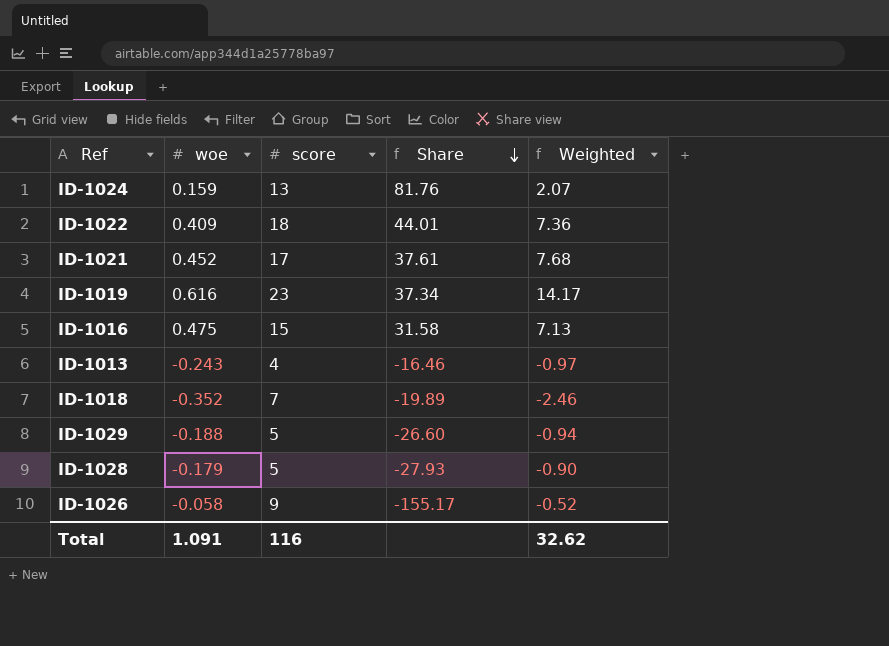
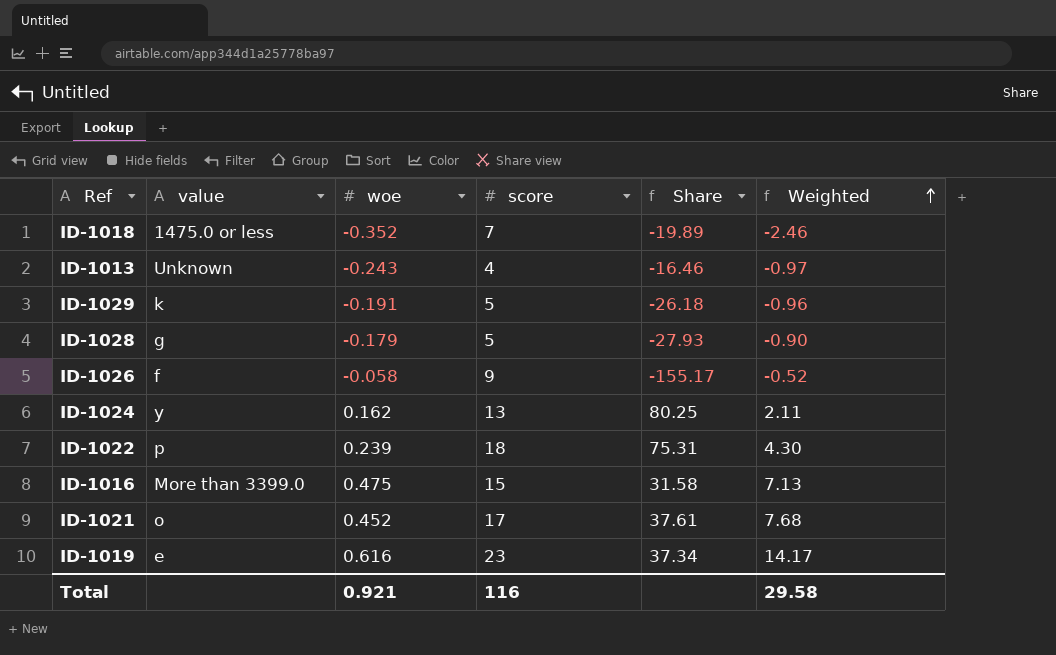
row order: Share descending -> Weighted ascending
column value | position: none -> 2
ID-1029 | woe: -0.188 -> -0.191
ID-1029 | Share: -26.60 -> -26.18
ID-1029 | Weighted: -0.94 -> -0.96
ID-1024 | woe: 0.159 -> 0.162
ID-1024 | Share: 81.76 -> 80.25
ID-1024 | Weighted: 2.07 -> 2.11
ID-1022 | woe: 0.409 -> 0.239
ID-1022 | Share: 44.01 -> 75.31
ID-1022 | Weighted: 7.36 -> 4.30
Total | woe: 1.091 -> 0.921
Total | Weighted: 32.62 -> 29.58

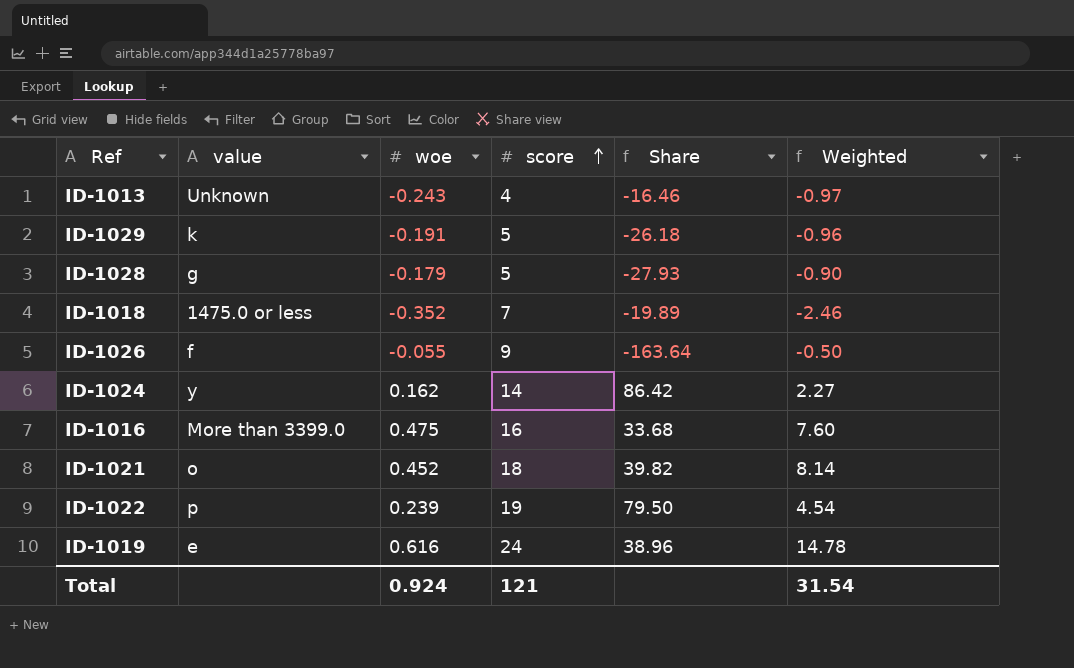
row order: Weighted ascending -> score ascending
ID-1026 | woe: -0.058 -> -0.055
ID-1026 | Share: -155.17 -> -163.64
ID-1026 | Weighted: -0.52 -> -0.50
ID-1024 | score: 13 -> 14
ID-1024 | Share: 80.25 -> 86.42
ID-1024 | Weighted: 2.11 -> 2.27
ID-1016 | score: 15 -> 16
ID-1016 | Share: 31.58 -> 33.68
ID-1016 | Weighted: 7.13 -> 7.60
ID-1021 | score: 17 -> 18
ID-1021 | Share: 37.61 -> 39.82
ID-1021 | Weighted: 7.68 -> 8.14
ID-1022 | score: 18 -> 19
ID-1022 | Share: 75.31 -> 79.50
ID-1022 | Weighted: 4.30 -> 4.54
ID-1019 | score: 23 -> 24
ID-1019 | Share: 37.34 -> 38.96
ID-1019 | Weighted: 14.17 -> 14.78
Total | woe: 0.921 -> 0.924
Total | score: 116 -> 121
Total | Weighted: 29.58 -> 31.54

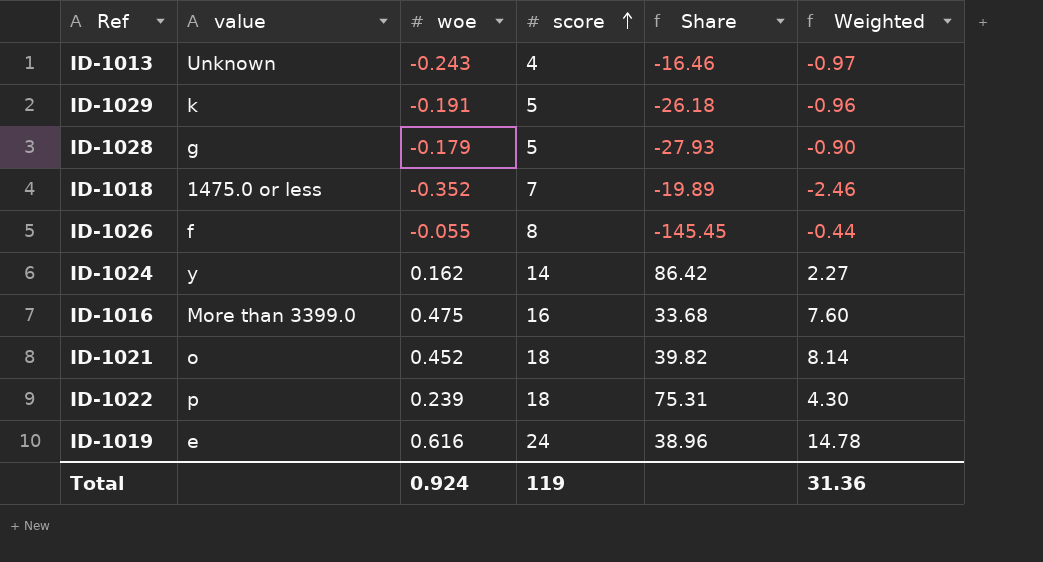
ID-1026 | score: 9 -> 8
ID-1026 | Share: -163.64 -> -145.45
ID-1026 | Weighted: -0.50 -> -0.44
ID-1022 | score: 19 -> 18
ID-1022 | Share: 79.50 -> 75.31
ID-1022 | Weighted: 4.54 -> 4.30
Total | score: 121 -> 119
Total | Weighted: 31.54 -> 31.36

